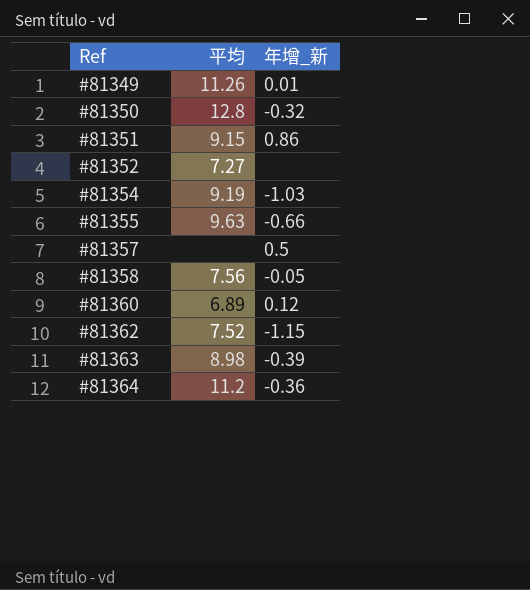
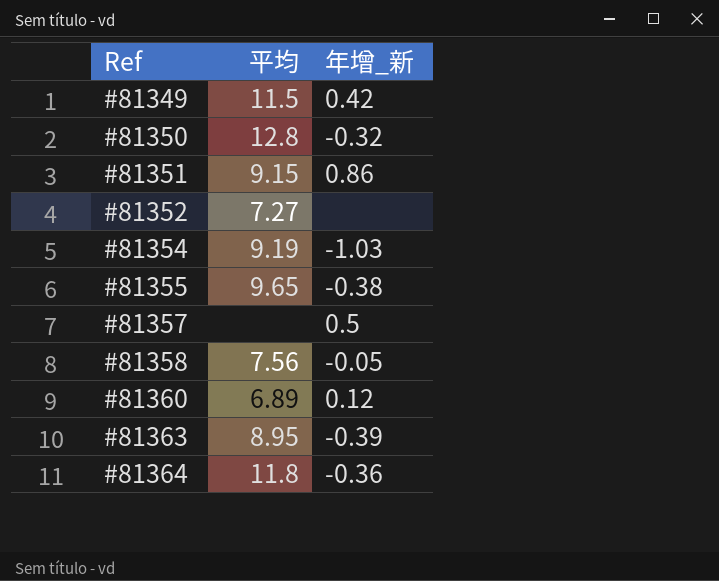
row #81362: 7.52 | -1.15 -> none
#81349 | 平均: 11.26 -> 11.5
#81349 | 年增_新: 0.01 -> 0.42
#81355 | 平均: 9.63 -> 9.65
#81355 | 年增_新: -0.66 -> -0.38
#81363 | 平均: 8.98 -> 8.95
#81364 | 平均: 11.2 -> 11.8

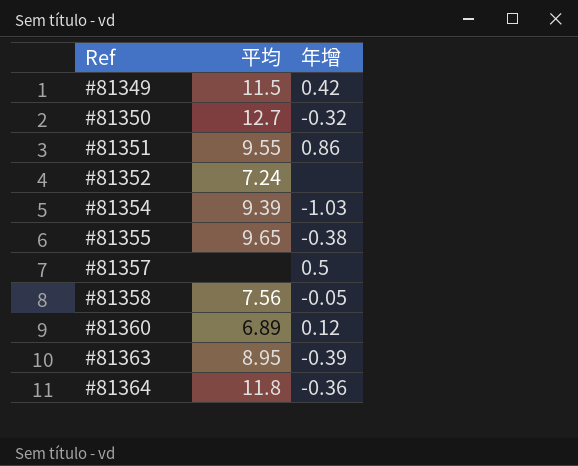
column name: 年增_新 -> 年增
#81350 | 平均: 12.8 -> 12.7
#81351 | 平均: 9.15 -> 9.55
#81352 | 平均: 7.27 -> 7.24
#81354 | 平均: 9.19 -> 9.39

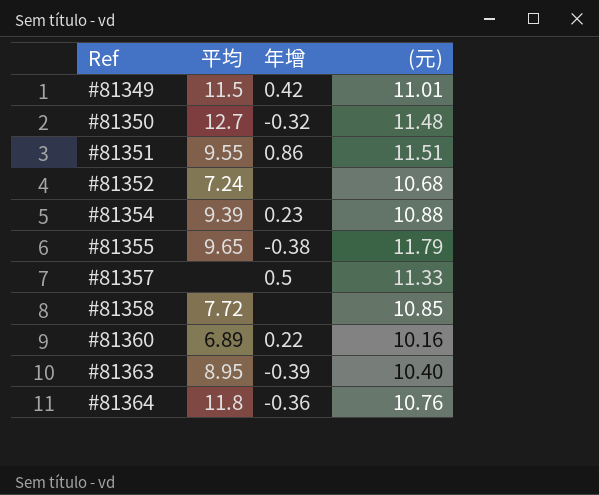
column (元) | position: none -> 4
#81354 | 年增: -1.03 -> 0.23
#81358 | 平均: 7.56 -> 7.72
#81358 | 年增: -0.05 -> none
#81360 | 年增: 0.12 -> 0.22

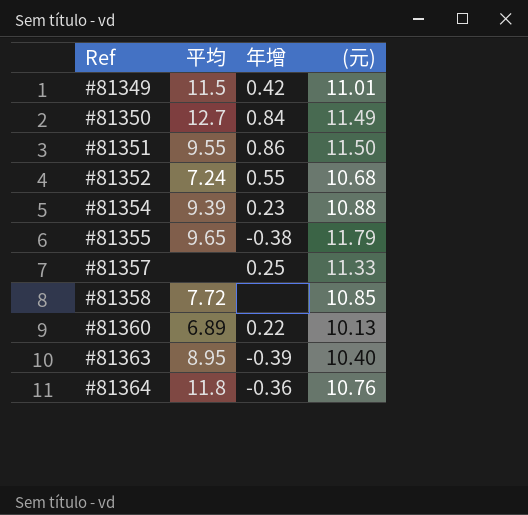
#81350 | 年增: -0.32 -> 0.84
#81350 | (元): 11.48 -> 11.49
#81351 | (元): 11.51 -> 11.50
#81352 | 年增: none -> 0.55
#81357 | 年增: 0.5 -> 0.25
#81360 | (元): 10.16 -> 10.13

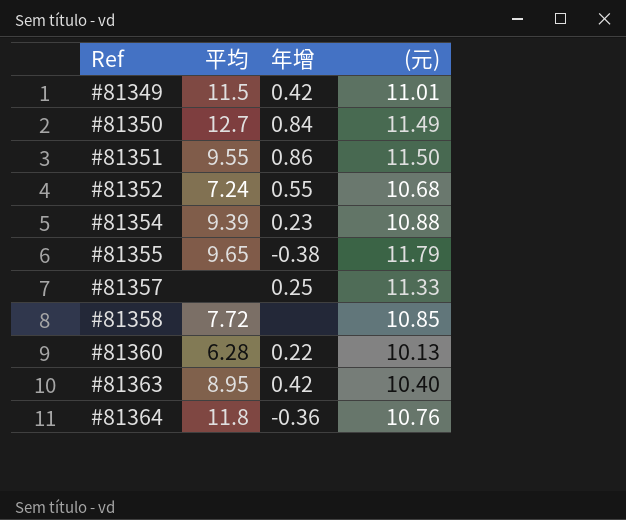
#81360 | 平均: 6.89 -> 6.28
#81363 | 年增: -0.39 -> 0.42

